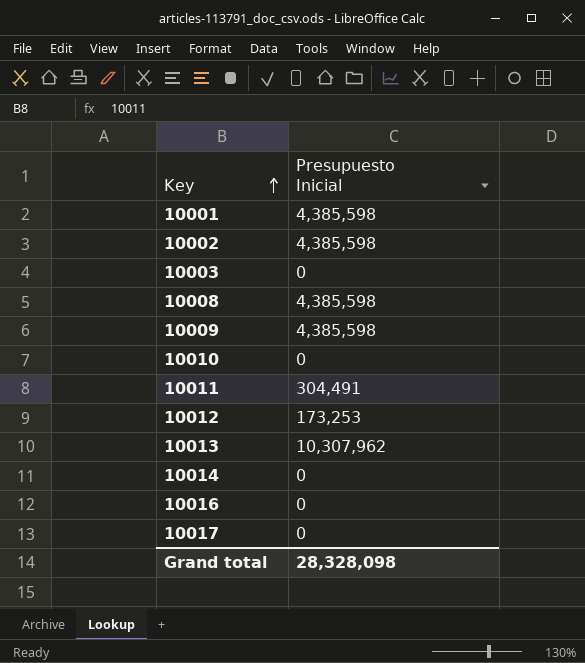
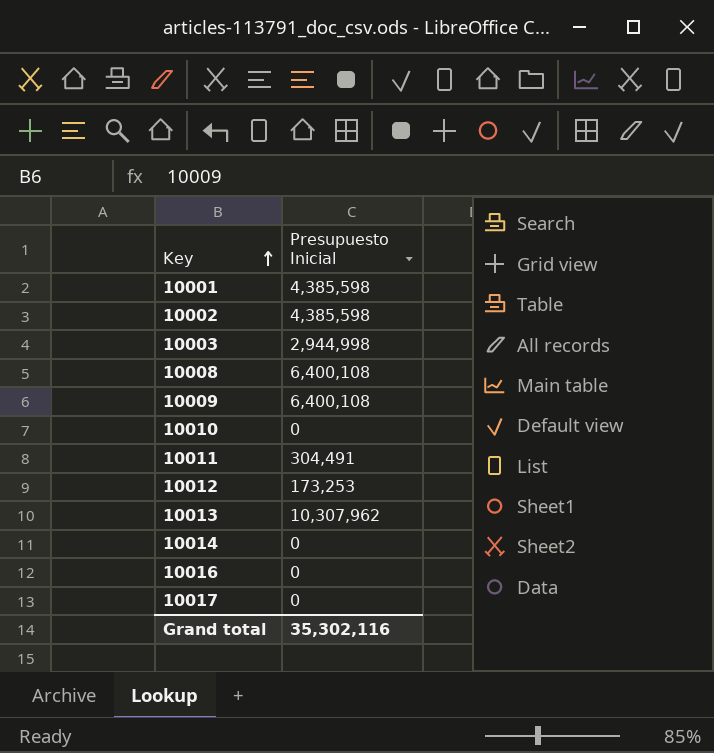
10003 | Presupuesto Inicial: 0 -> 2,944,998
10008 | Presupuesto Inicial: 4,385,598 -> 6,400,108
10009 | Presupuesto Inicial: 4,385,598 -> 6,400,108
Grand total | Presupuesto Inicial: 28,328,098 -> 35,302,116

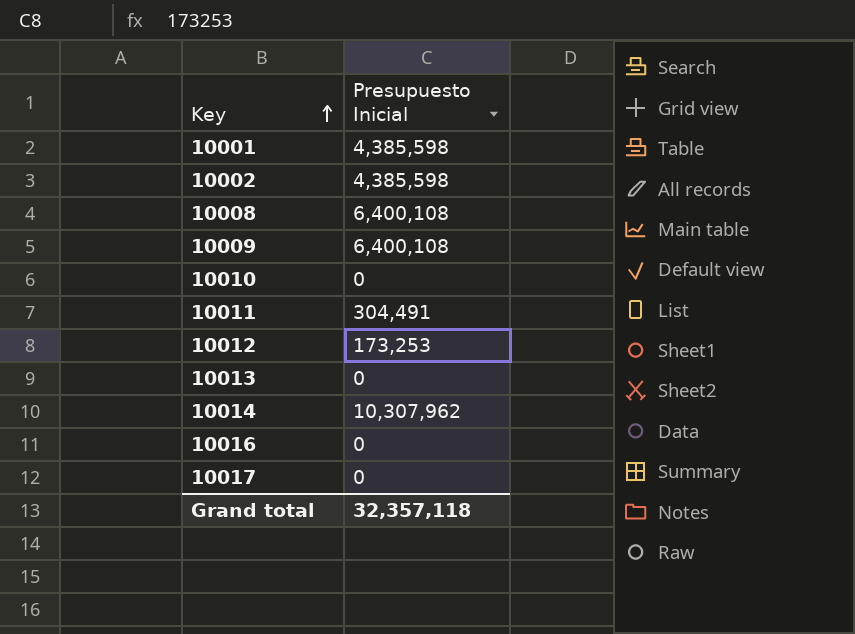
row 10003: 2,944,998 -> none
10013 | Presupuesto Inicial: 10,307,962 -> 0
10014 | Presupuesto Inicial: 0 -> 10,307,962
Grand total | Presupuesto Inicial: 35,302,116 -> 32,357,118

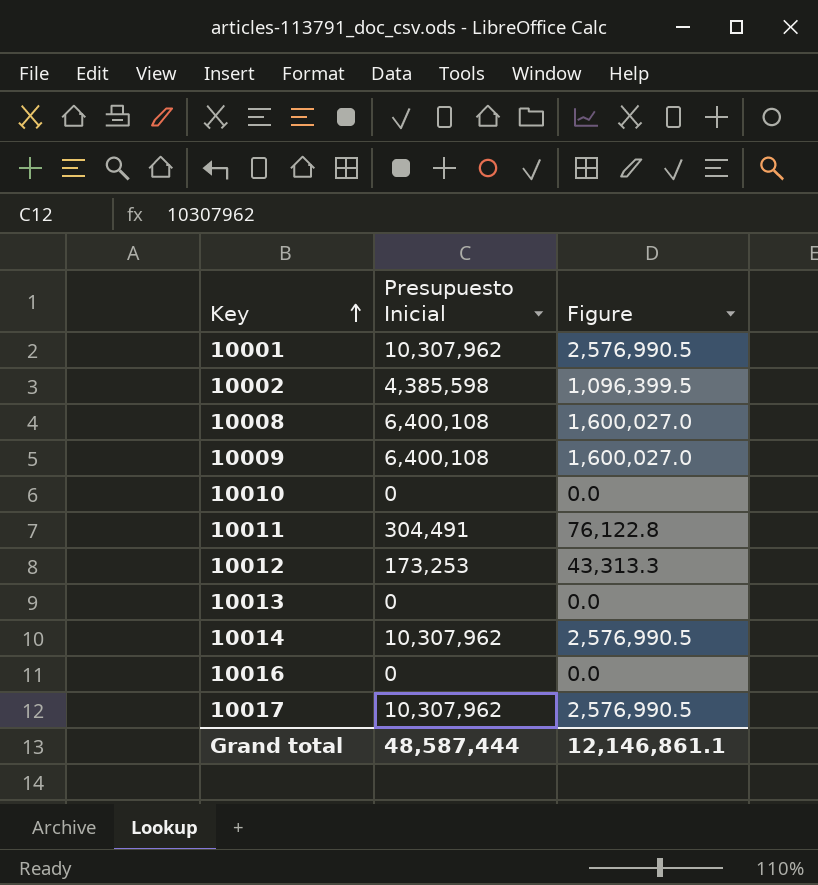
column Figure | formula: none -> [Presupuesto Inicial] * 0.25
10001 | Presupuesto Inicial: 4,385,598 -> 10,307,962
10017 | Presupuesto Inicial: 0 -> 10,307,962
Grand total | Presupuesto Inicial: 32,357,118 -> 48,587,444

